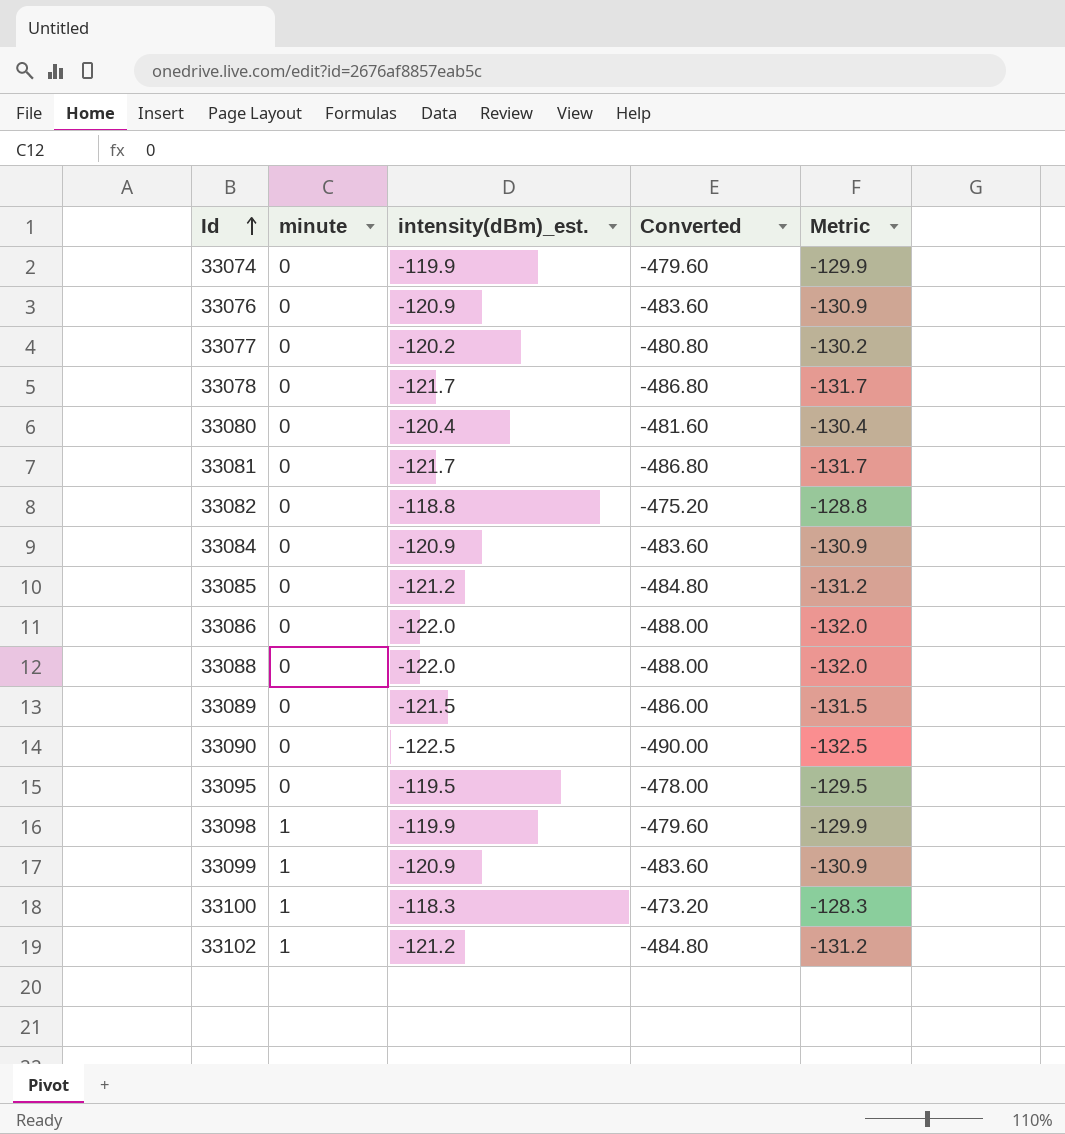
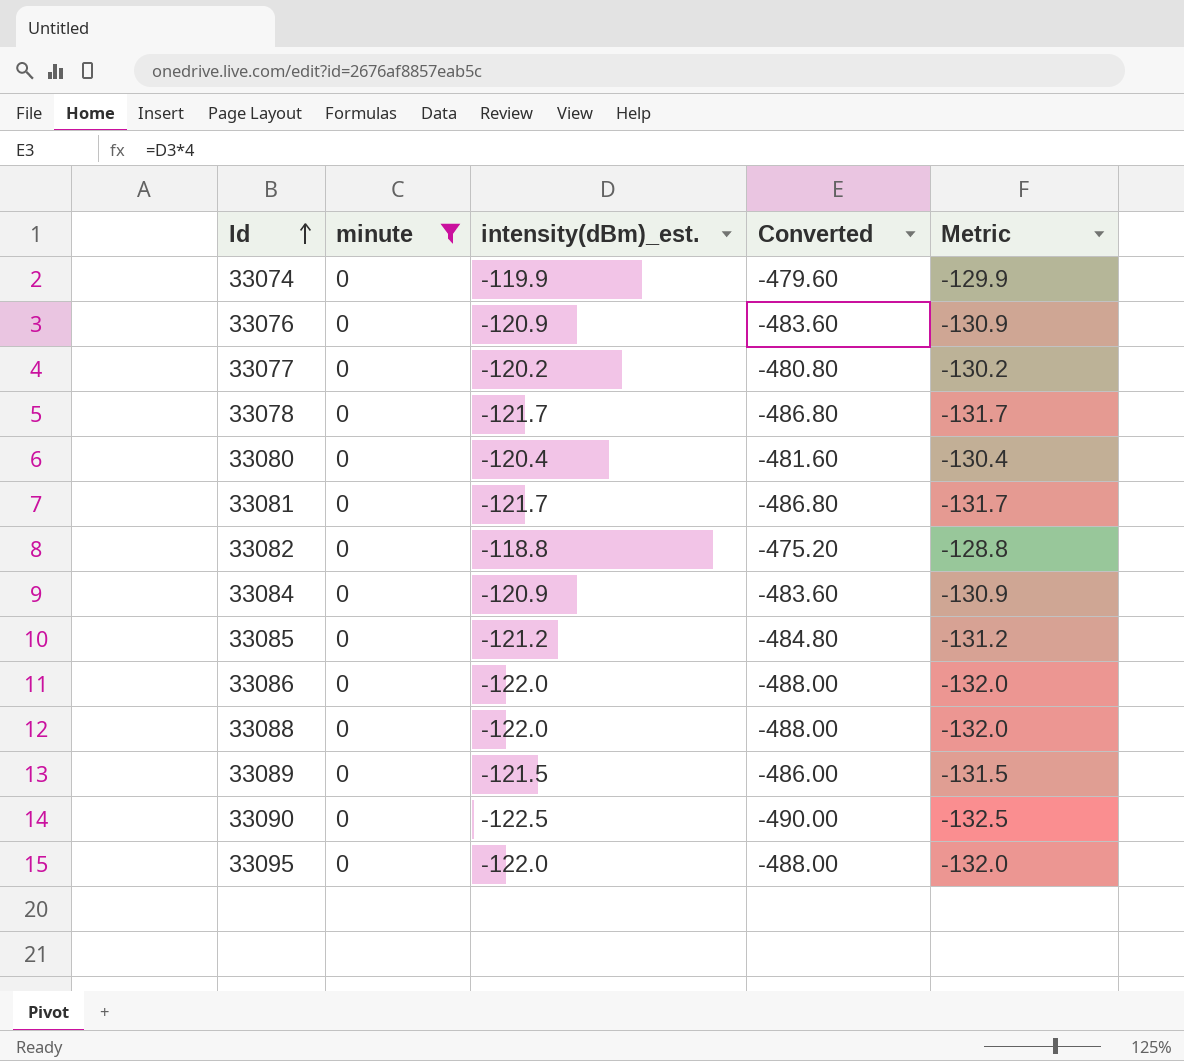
filter: none -> minute = 0
33095 | intensity(dBm)_est.: -119.5 -> -122.0
33095 | Converted: -478.00 -> -488.00
33095 | Metric: -129.5 -> -132.0

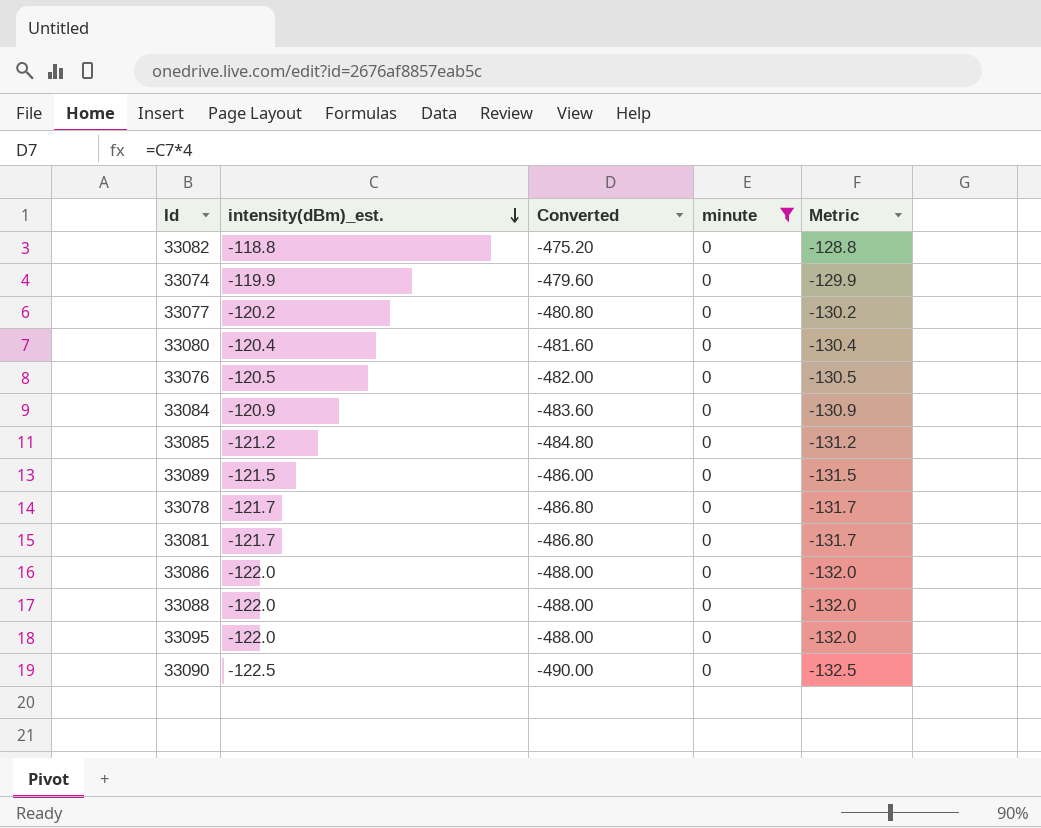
row order: Id ascending -> intensity(dBm)_est. descending
column minute | position: 2 -> 4
33076 | intensity(dBm)_est.: -120.9 -> -120.5
33076 | Converted: -483.60 -> -482.00
33076 | Metric: -130.9 -> -130.5

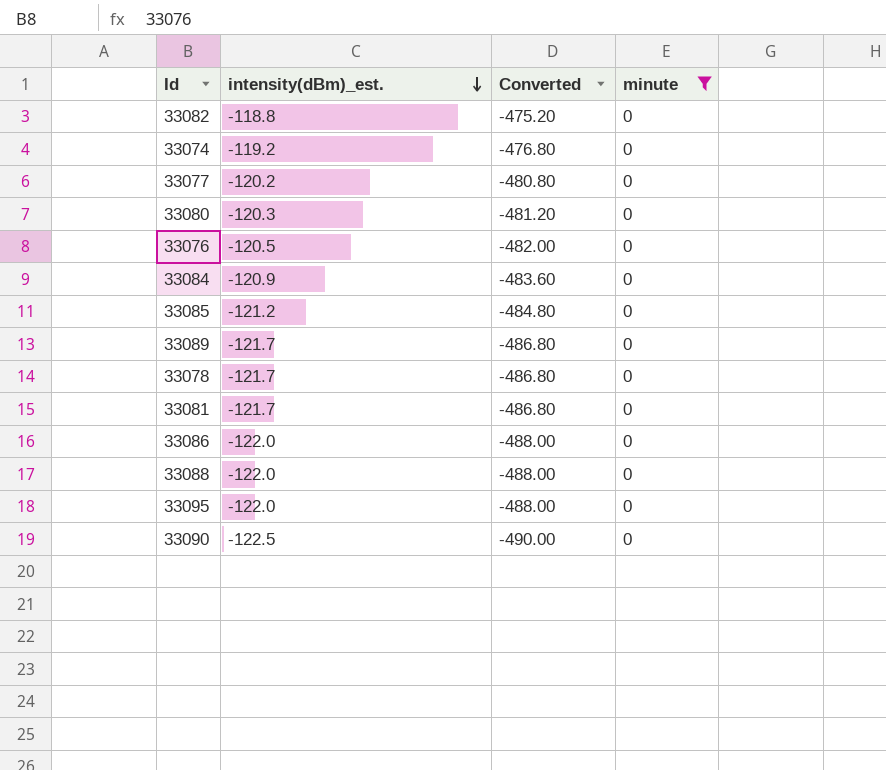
column Metric | formula: [intensity(dBm)_est.] - 10 -> none
33074 | intensity(dBm)_est.: -119.9 -> -119.2
33074 | Converted: -479.60 -> -476.80
33080 | intensity(dBm)_est.: -120.4 -> -120.3
33080 | Converted: -481.60 -> -481.20
33089 | intensity(dBm)_est.: -121.5 -> -121.7
33089 | Converted: -486.00 -> -486.80

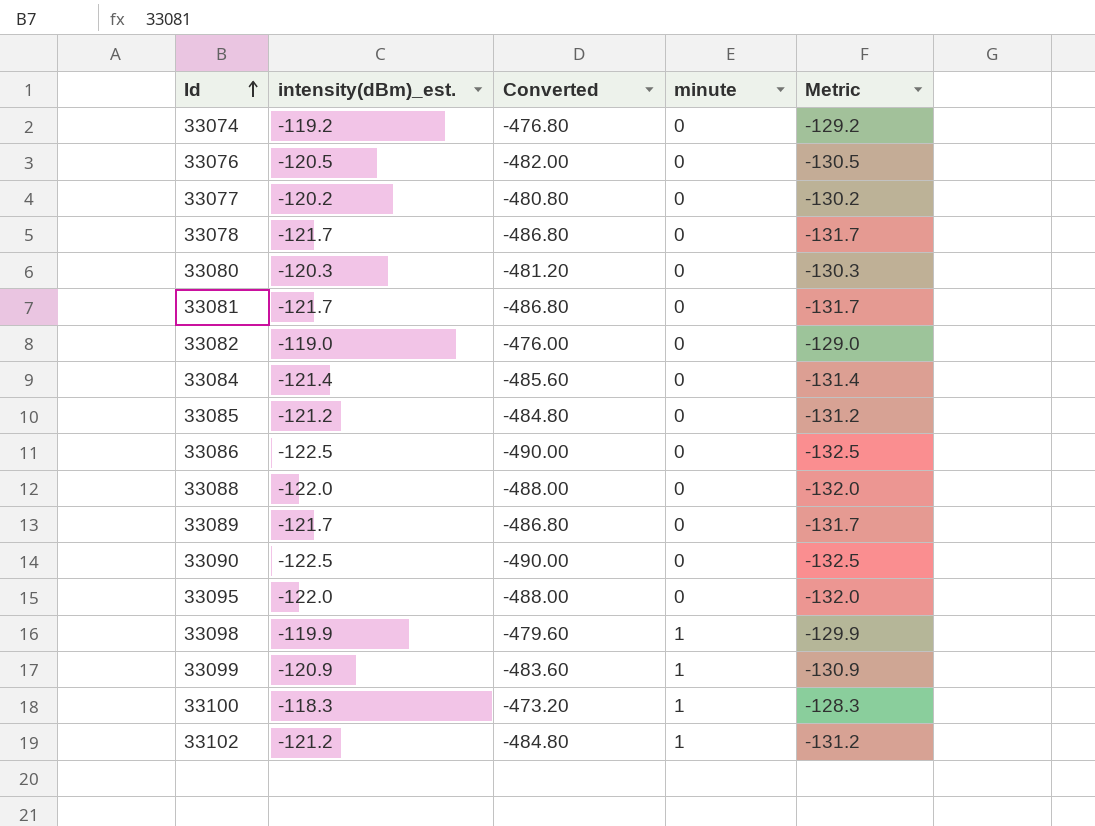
filter: minute = 0 -> none
row order: intensity(dBm)_est. descending -> Id ascending
column Metric | formula: none -> [intensity(dBm)_est.] - 10
33082 | intensity(dBm)_est.: -118.8 -> -119.0
33082 | Converted: -475.20 -> -476.00
33084 | intensity(dBm)_est.: -120.9 -> -121.4
33084 | Converted: -483.60 -> -485.60
33086 | intensity(dBm)_est.: -122.0 -> -122.5
33086 | Converted: -488.00 -> -490.00

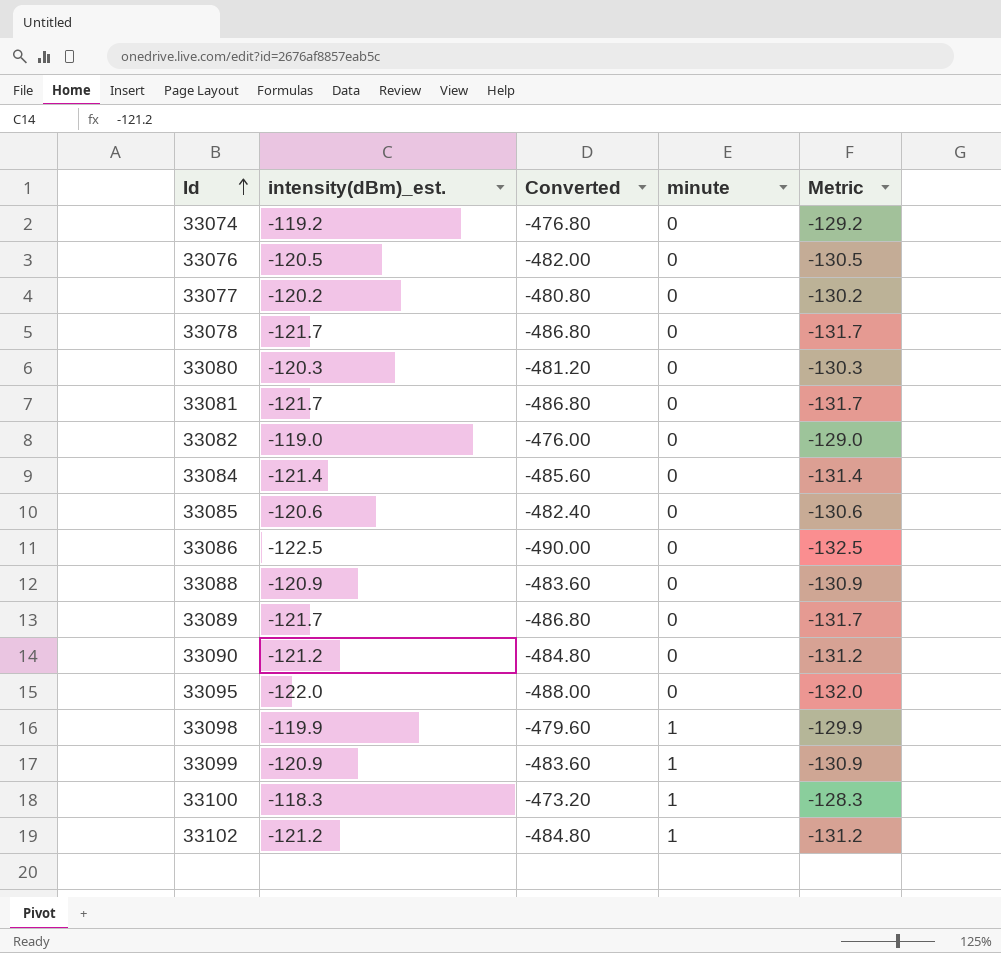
33085 | intensity(dBm)_est.: -121.2 -> -120.6
33085 | Converted: -484.80 -> -482.40
33085 | Metric: -131.2 -> -130.6
33088 | intensity(dBm)_est.: -122.0 -> -120.9
33088 | Converted: -488.00 -> -483.60
33088 | Metric: -132.0 -> -130.9
33090 | intensity(dBm)_est.: -122.5 -> -121.2
33090 | Converted: -490.00 -> -484.80
33090 | Metric: -132.5 -> -131.2

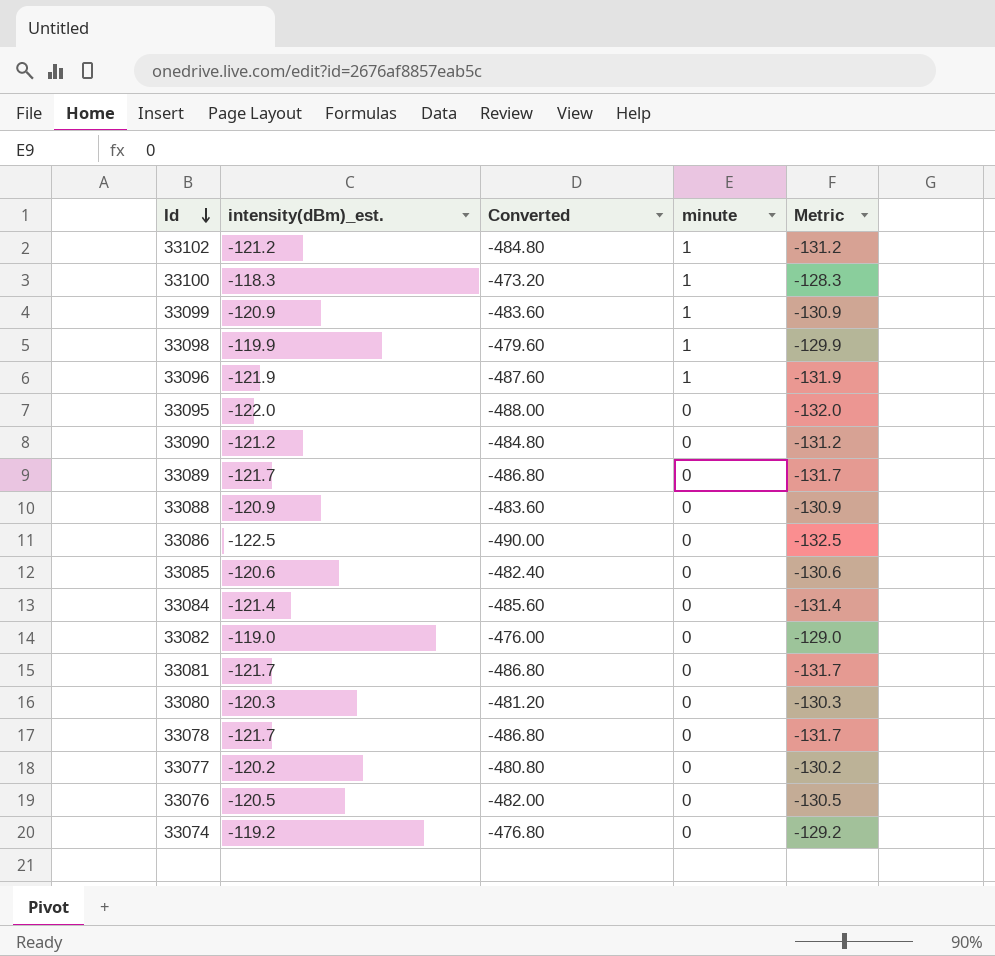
row order: Id ascending -> Id descending
row 33096: none -> -121.9 | -487.60 | 1 | -131.9

